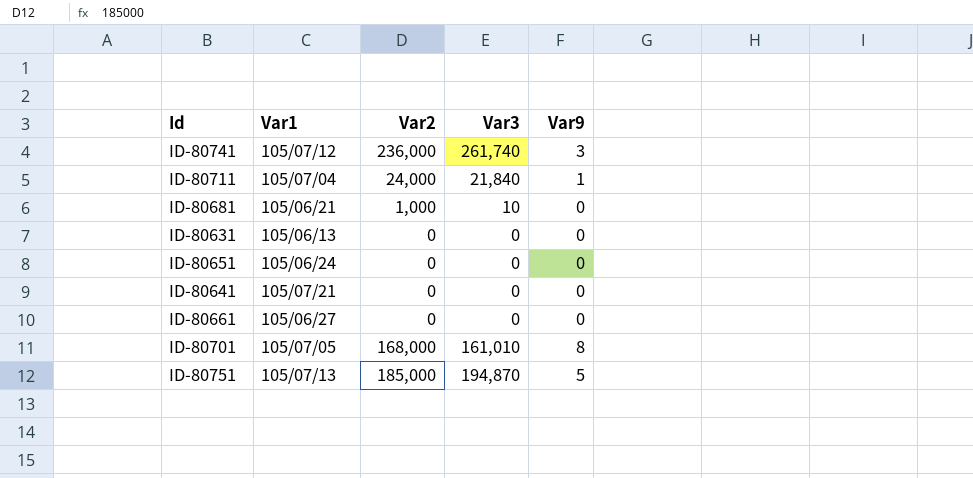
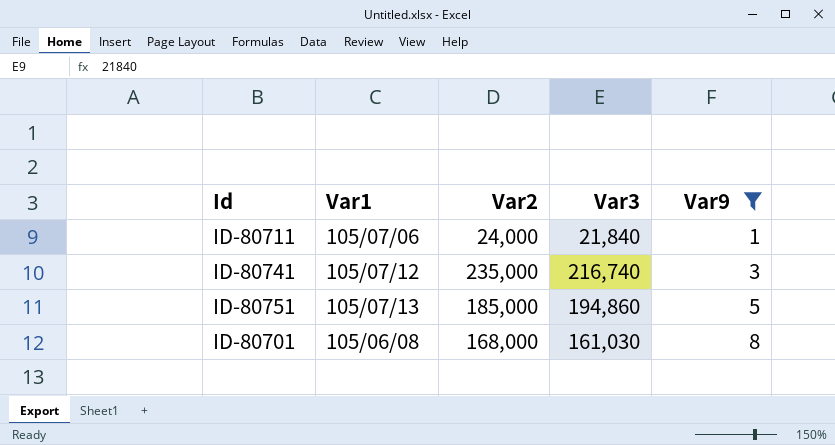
filter: none -> Var9 != 0
row order: none -> Var9 ascending
ID-80711 | Var1: 105/07/04 -> 105/07/06
ID-80741 | Var2: 236,000 -> 235,000
ID-80741 | Var3: 261,740 -> 216,740
ID-80751 | Var3: 194,870 -> 194,860
ID-80701 | Var1: 105/07/05 -> 105/06/08
ID-80701 | Var3: 161,010 -> 161,030

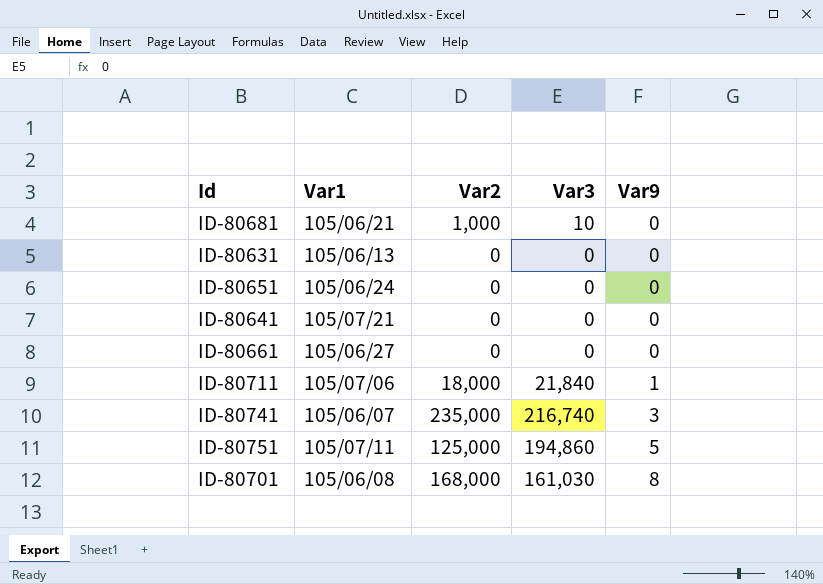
filter: Var9 != 0 -> none
ID-80711 | Var2: 24,000 -> 18,000
ID-80741 | Var1: 105/07/12 -> 105/06/07
ID-80751 | Var1: 105/07/13 -> 105/07/11
ID-80751 | Var2: 185,000 -> 125,000

